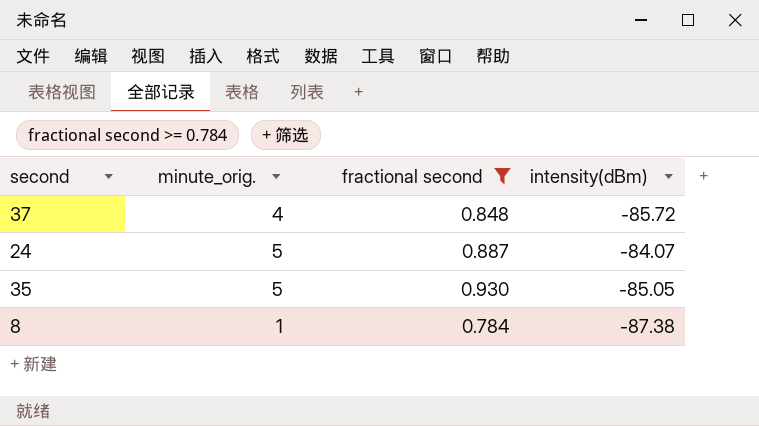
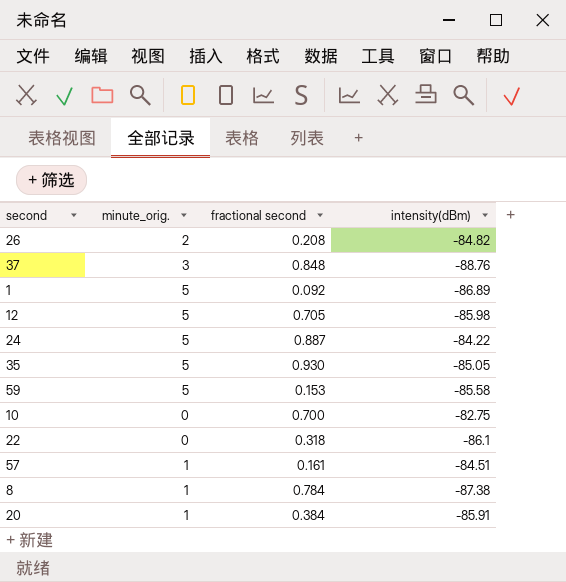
filter: fractional second >= 0.784 -> none
37 | minute_orig.: 4 -> 3
37 | intensity(dBm): -85.72 -> -88.76
24 | intensity(dBm): -84.07 -> -84.22

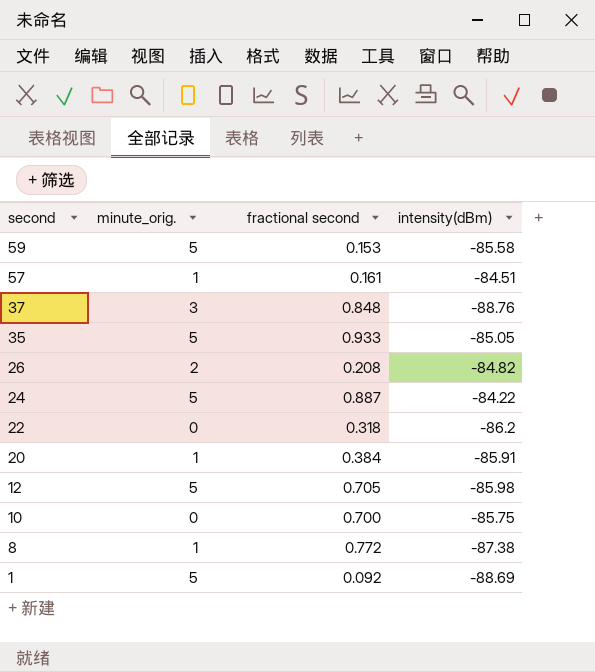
row order: none -> second descending
35 | fractional second: 0.930 -> 0.933
22 | intensity(dBm): -86.1 -> -86.2
10 | intensity(dBm): -82.75 -> -85.75
8 | fractional second: 0.784 -> 0.772
1 | intensity(dBm): -86.89 -> -88.69

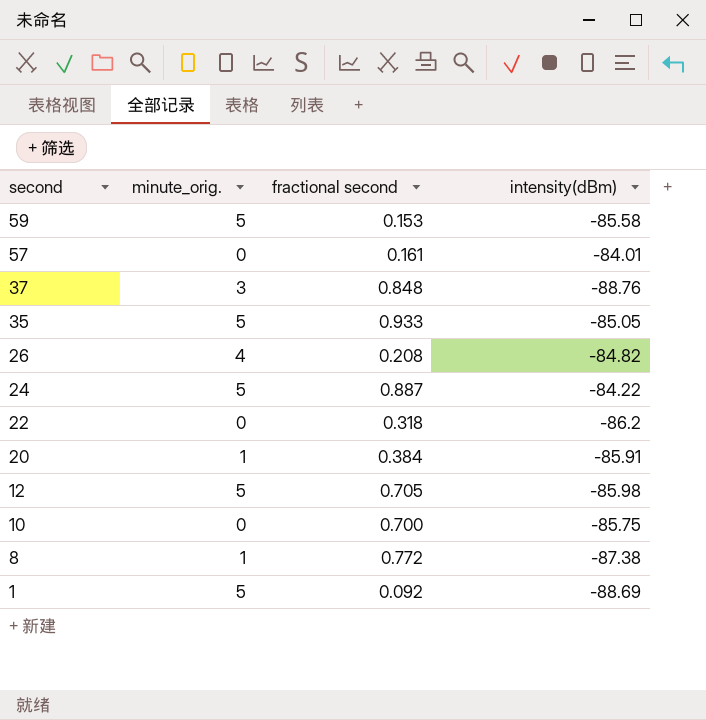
57 | minute_orig.: 1 -> 0
57 | intensity(dBm): -84.51 -> -84.01
26 | minute_orig.: 2 -> 4

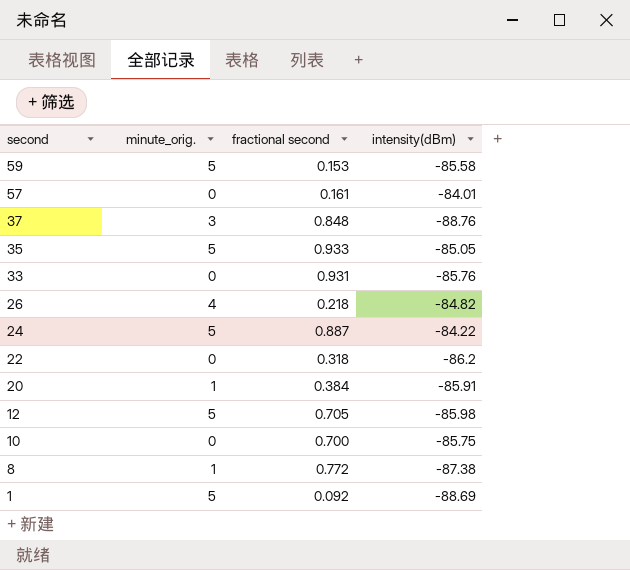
row 33: none -> 0 | 0.931 | -85.76
26 | fractional second: 0.208 -> 0.218

